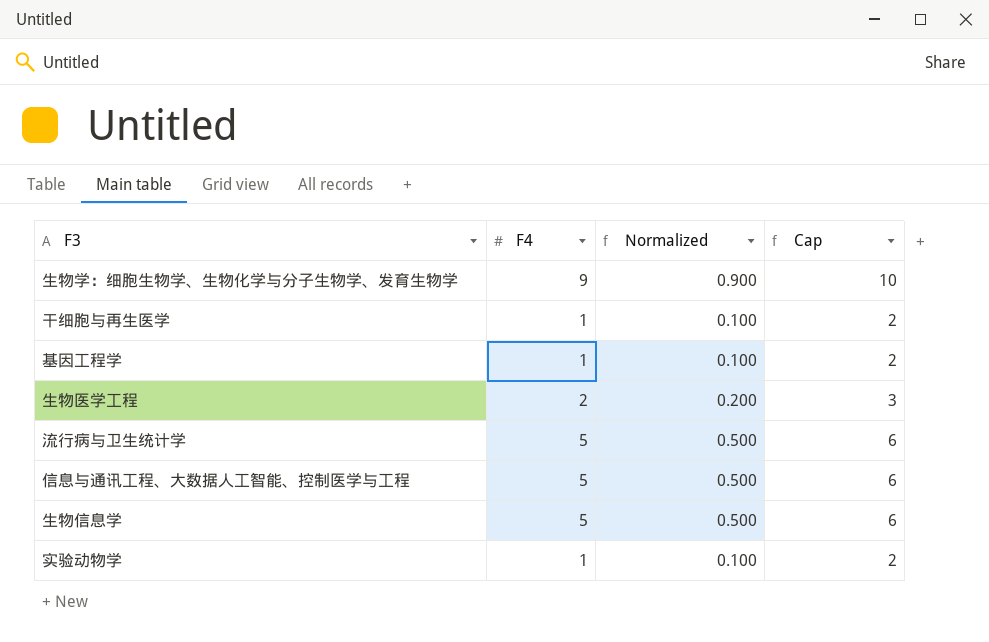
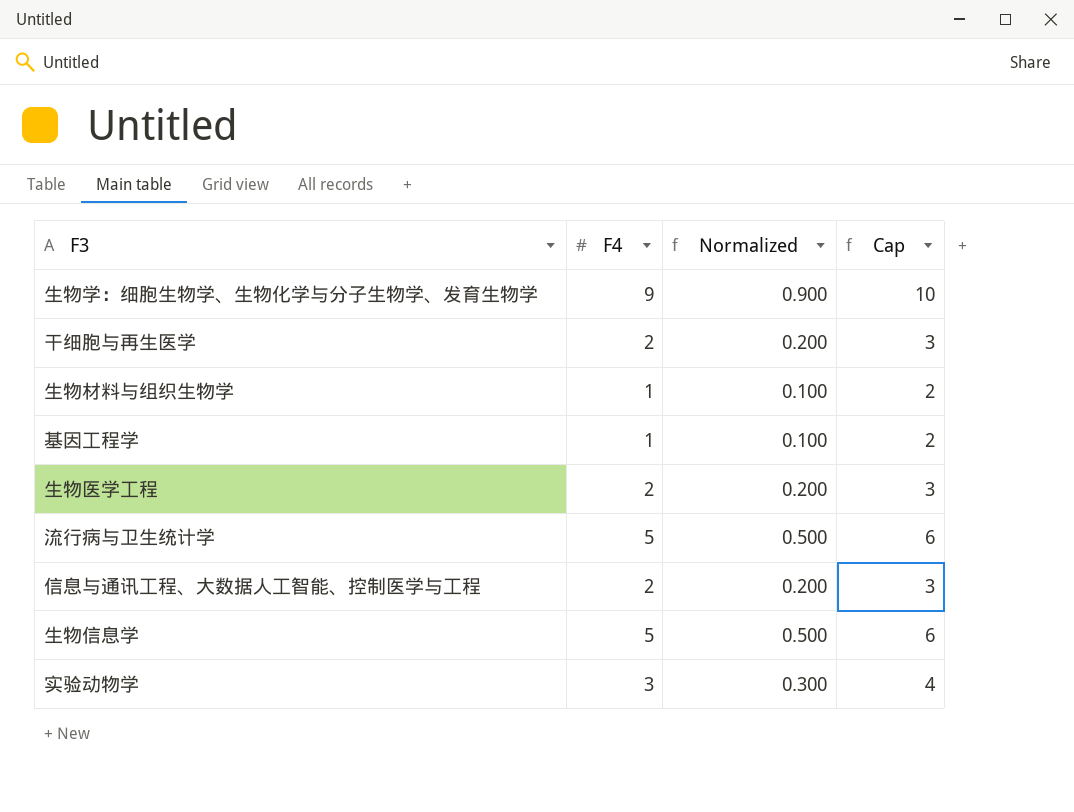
干细胞与再生医学 | F4: 1 -> 2
干细胞与再生医学 | Normalized: 0.100 -> 0.200
干细胞与再生医学 | Cap: 2 -> 3
row 生物材料与组织生物学: none -> 1 | 0.100 | 2
信息与通讯工程、大数据人工智能、控制医学与工程 | F4: 5 -> 2
信息与通讯工程、大数据人工智能、控制医学与工程 | Normalized: 0.500 -> 0.200
信息与通讯工程、大数据人工智能、控制医学与工程 | Cap: 6 -> 3
实验动物学 | F4: 1 -> 3
实验动物学 | Normalized: 0.100 -> 0.300
实验动物学 | Cap: 2 -> 4

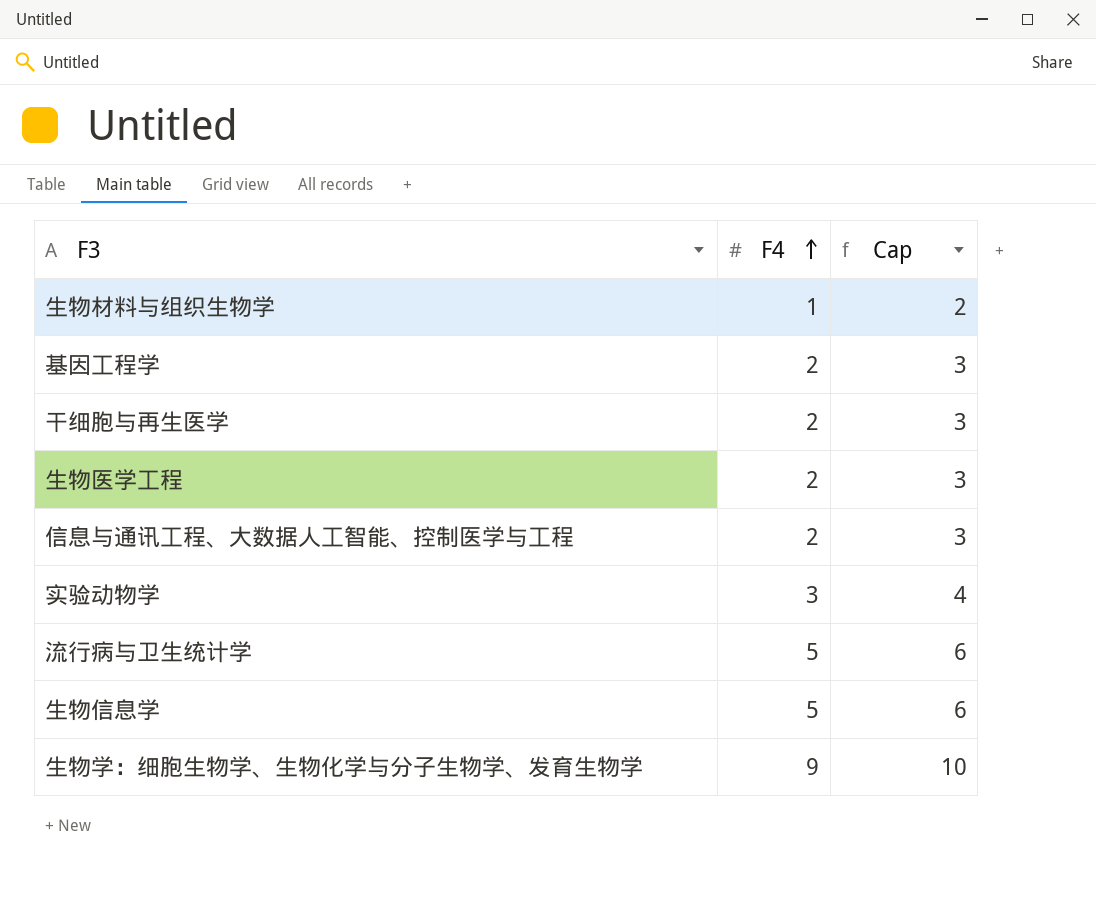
row order: none -> F4 ascending
column Normalized | formula: [F4] * 0.1 -> none
基因工程学 | F4: 1 -> 2
基因工程学 | Cap: 2 -> 3

